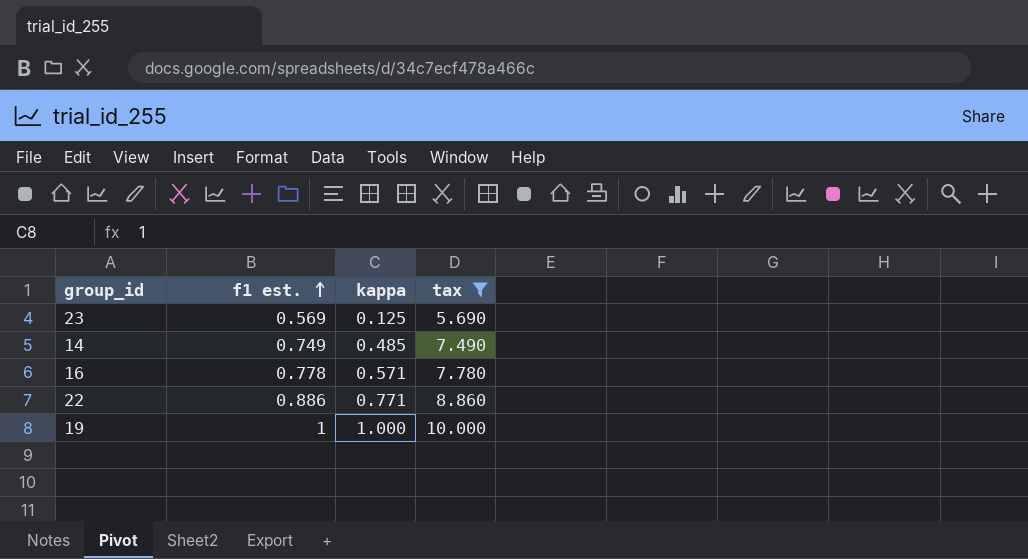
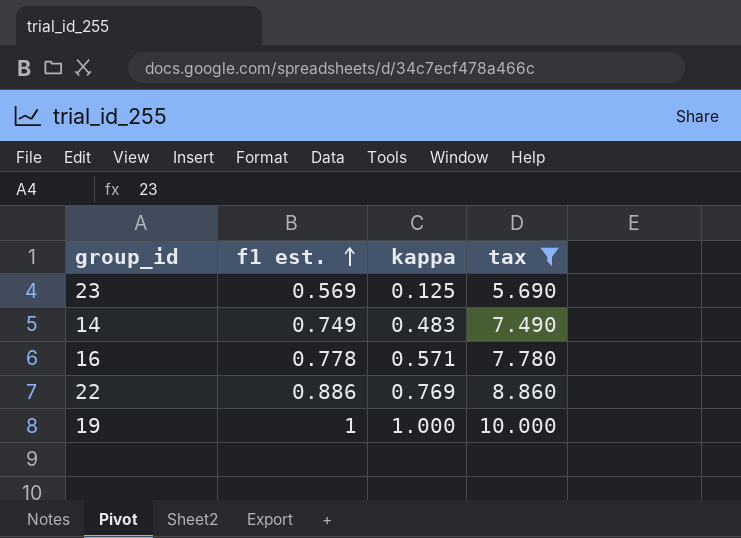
14 | kappa: 0.485 -> 0.483
22 | kappa: 0.771 -> 0.769

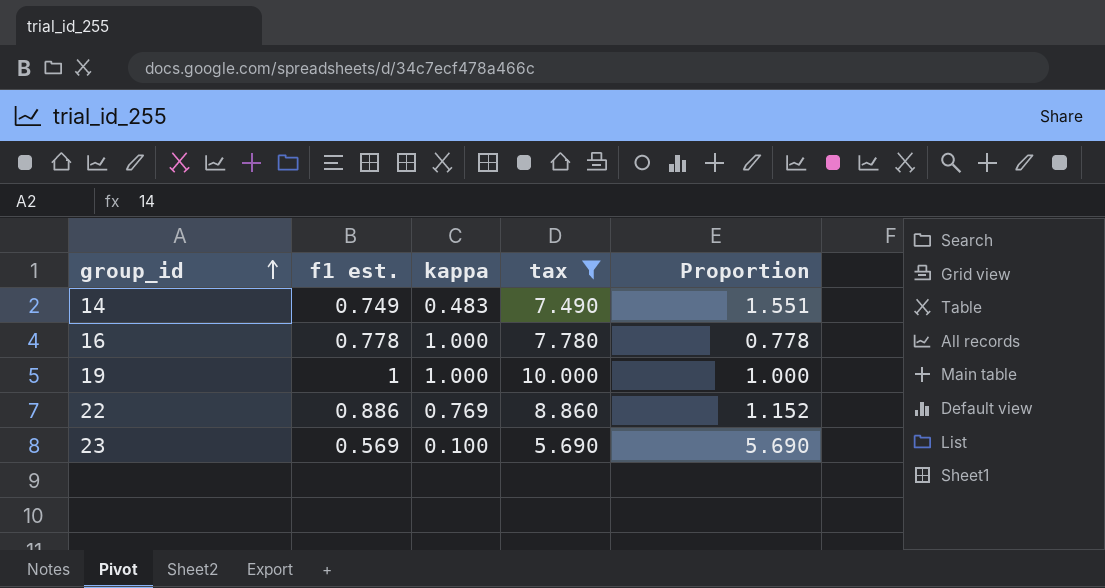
row order: f1 est. ascending -> group_id ascending
column Proportion | formula: none -> [f1 est.] / [kappa]
16 | kappa: 0.571 -> 1.000
23 | kappa: 0.125 -> 0.100

